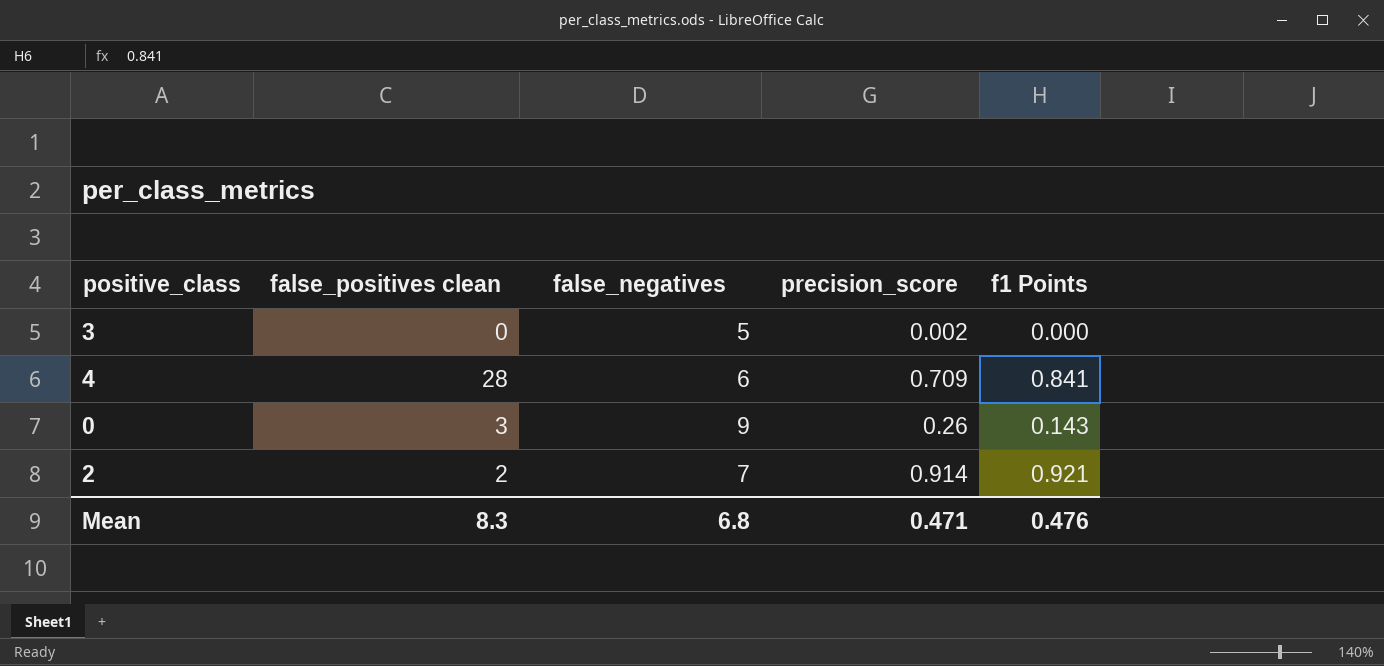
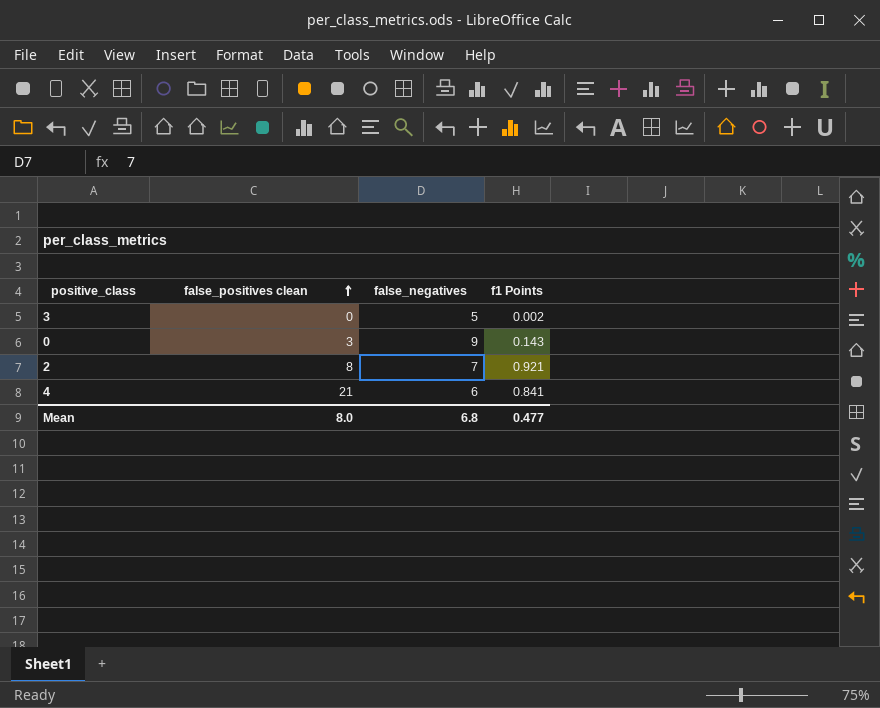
row order: none -> false_positives clean ascending
column precision_score | position: 4 -> none
3 | f1 Points: 0.000 -> 0.002
2 | false_positives clean: 2 -> 8
4 | false_positives clean: 28 -> 21
Mean | false_positives clean: 8.3 -> 8.0
Mean | f1 Points: 0.476 -> 0.477

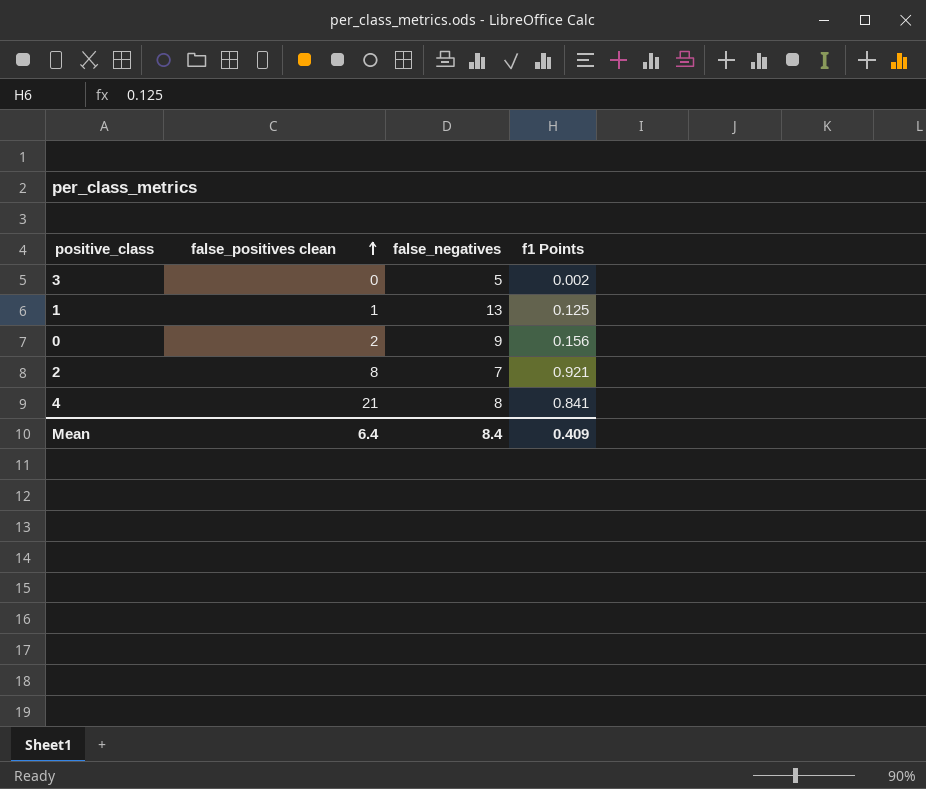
row 1: none -> 1 | 13 | 0.125
0 | false_positives clean: 3 -> 2
0 | f1 Points: 0.143 -> 0.156
4 | false_negatives: 6 -> 8
Mean | false_positives clean: 8.0 -> 6.4
Mean | false_negatives: 6.8 -> 8.4
Mean | f1 Points: 0.477 -> 0.409

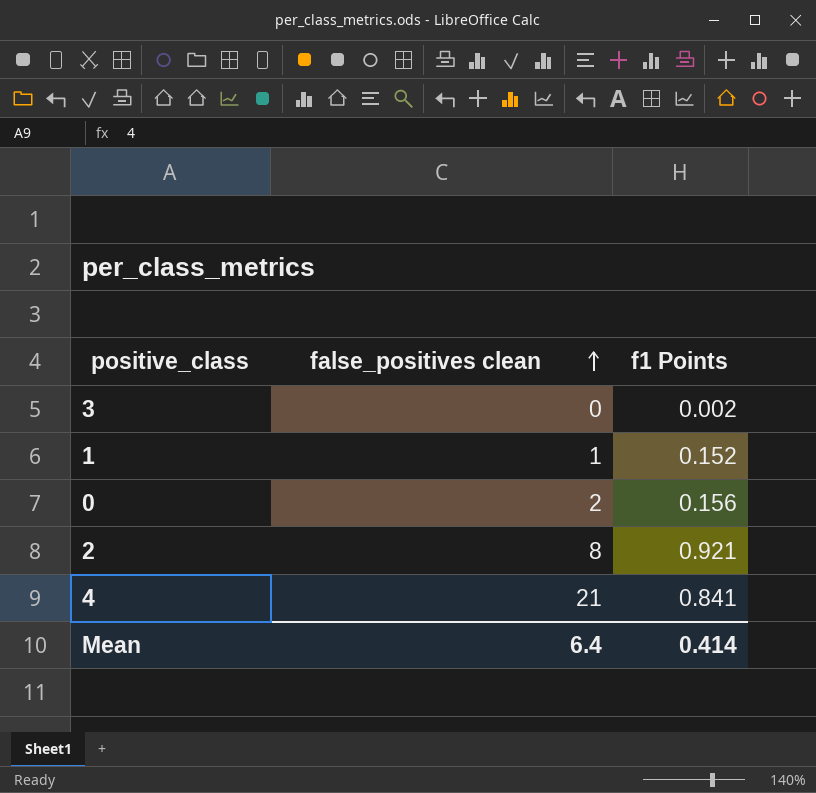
column false_negatives | position: 3 -> none
1 | f1 Points: 0.125 -> 0.152
Mean | f1 Points: 0.409 -> 0.414

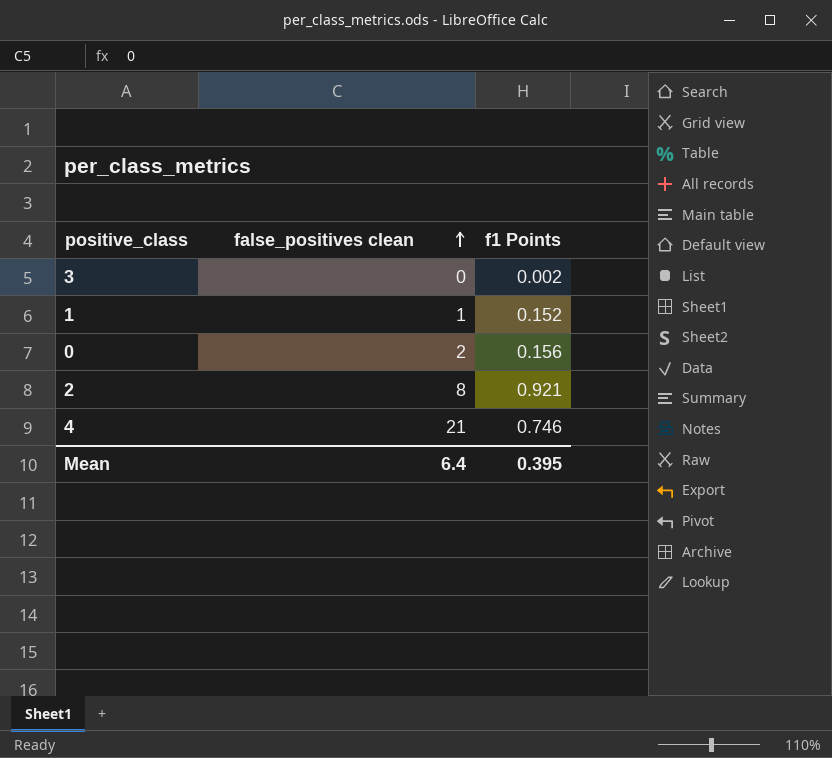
4 | f1 Points: 0.841 -> 0.746
Mean | f1 Points: 0.414 -> 0.395

